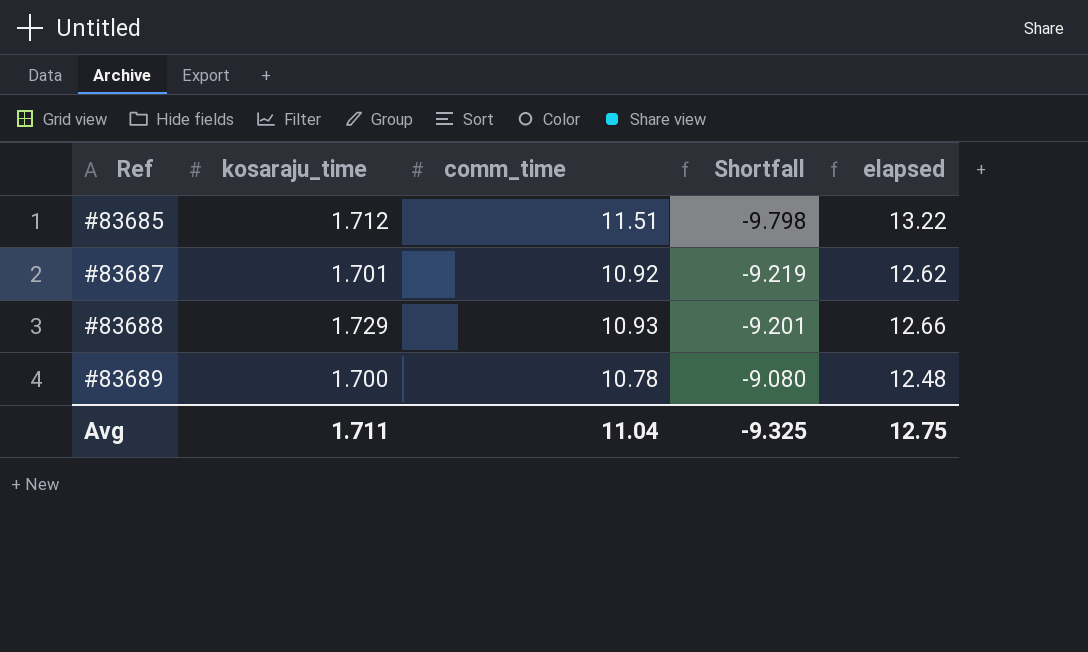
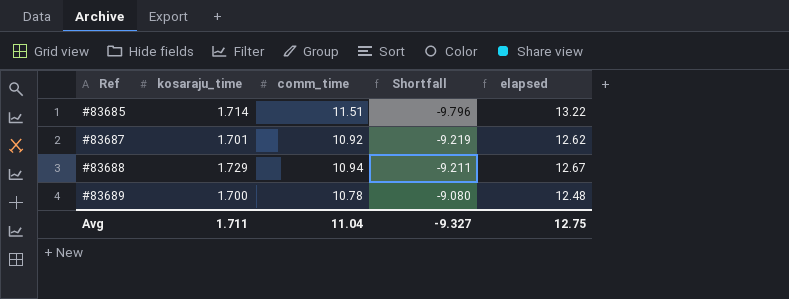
#83685 | kosaraju_time: 1.712 -> 1.714
#83685 | Shortfall: -9.798 -> -9.796
#83688 | comm_time: 10.93 -> 10.94
#83688 | Shortfall: -9.201 -> -9.211
#83688 | elapsed: 12.66 -> 12.67
Avg | Shortfall: -9.325 -> -9.327

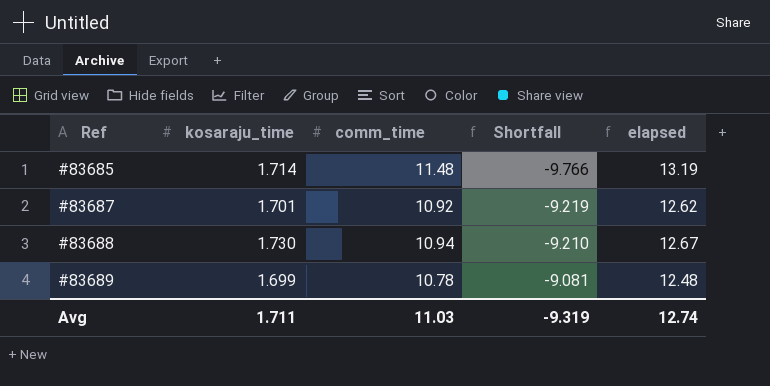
#83685 | comm_time: 11.51 -> 11.48
#83685 | Shortfall: -9.796 -> -9.766
#83685 | elapsed: 13.22 -> 13.19
#83688 | kosaraju_time: 1.729 -> 1.730
#83688 | Shortfall: -9.211 -> -9.210
#83689 | kosaraju_time: 1.700 -> 1.699
#83689 | Shortfall: -9.080 -> -9.081
Avg | comm_time: 11.04 -> 11.03
Avg | Shortfall: -9.327 -> -9.319
Avg | elapsed: 12.75 -> 12.74

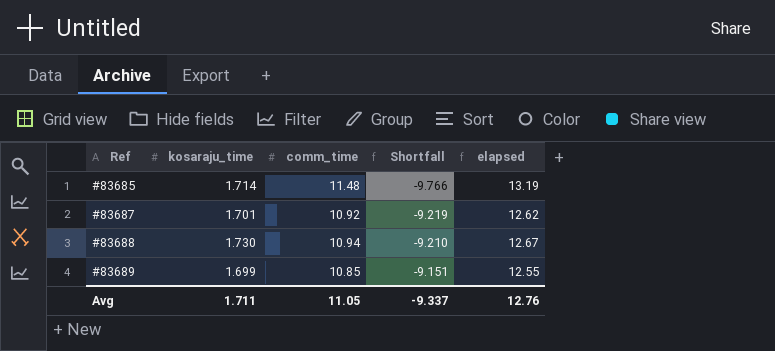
#83689 | comm_time: 10.78 -> 10.85
#83689 | Shortfall: -9.081 -> -9.151
#83689 | elapsed: 12.48 -> 12.55
Avg | comm_time: 11.03 -> 11.05
Avg | Shortfall: -9.319 -> -9.337
Avg | elapsed: 12.74 -> 12.76

